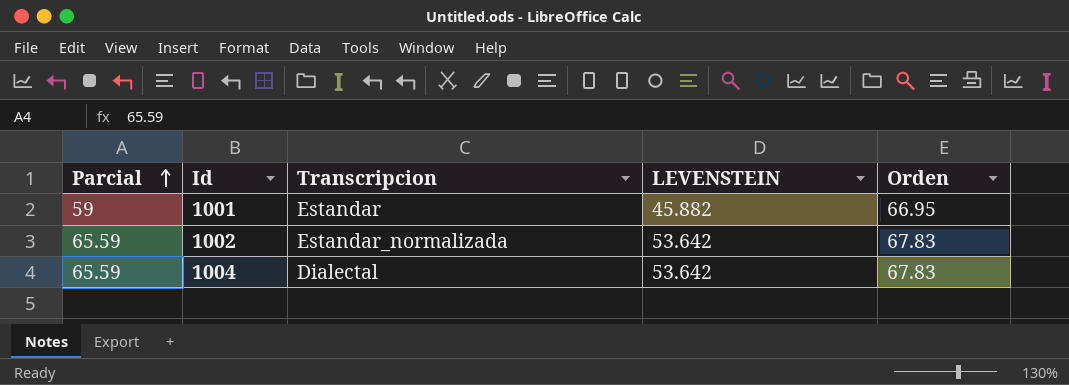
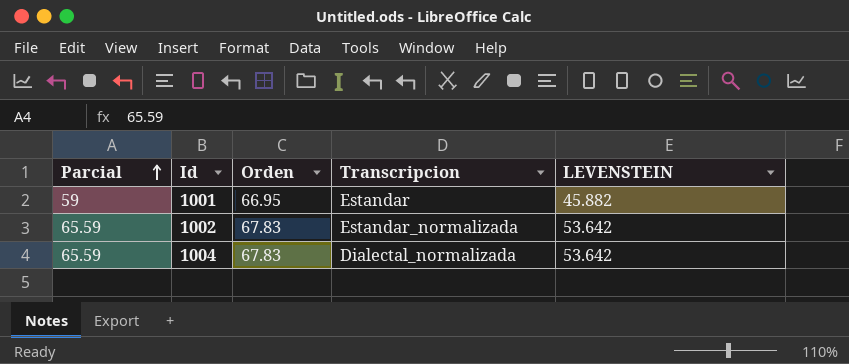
column Orden | position: 5 -> 3
1004 | Transcripcion: Dialectal -> Dialectal_normalizada

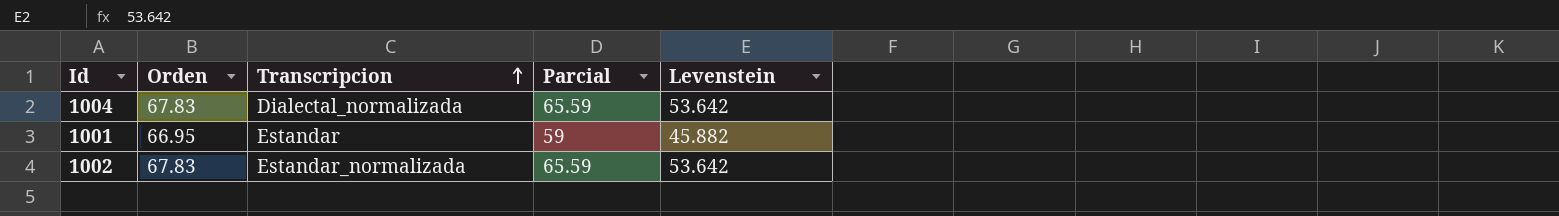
row order: Parcial ascending -> Transcripcion ascending
column Parcial | position: 1 -> 4
column name: LEVENSTEIN -> Levenstein

